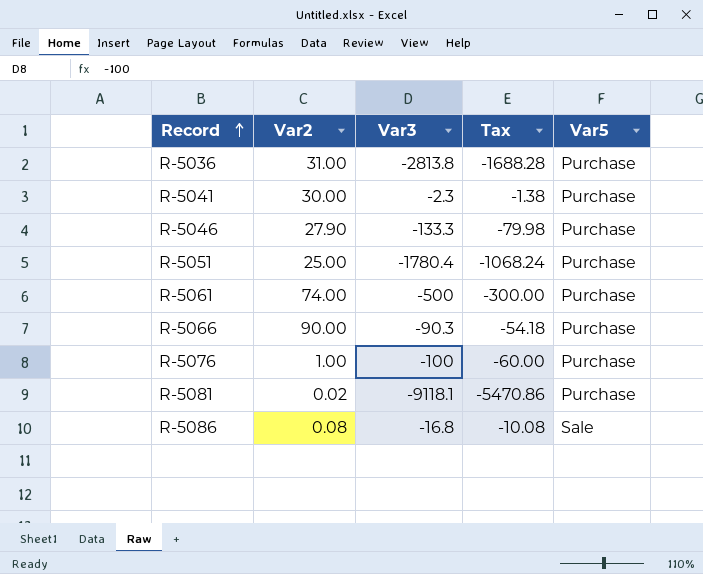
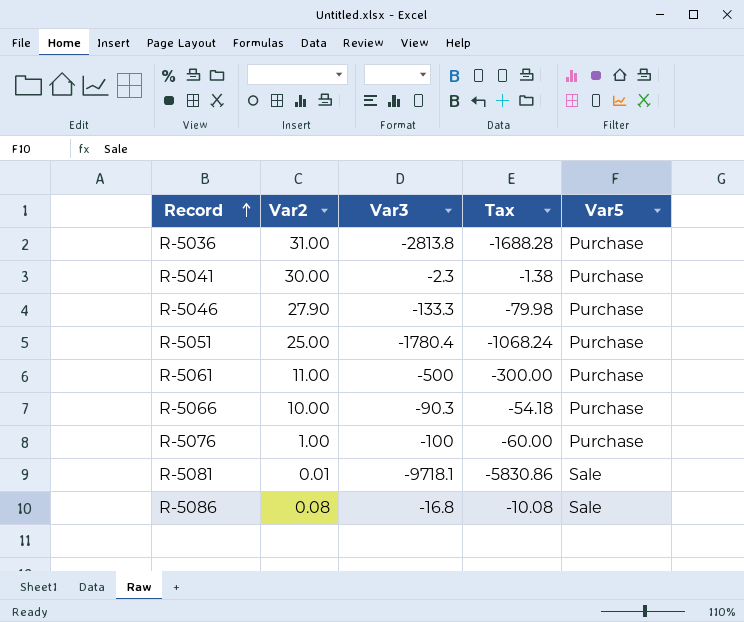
R-5061 | Var2: 74.00 -> 11.00
R-5066 | Var2: 90.00 -> 10.00
R-5081 | Var2: 0.02 -> 0.01
R-5081 | Var3: -9118.1 -> -9718.1
R-5081 | Tax: -5470.86 -> -5830.86
R-5081 | Var5: Purchase -> Sale

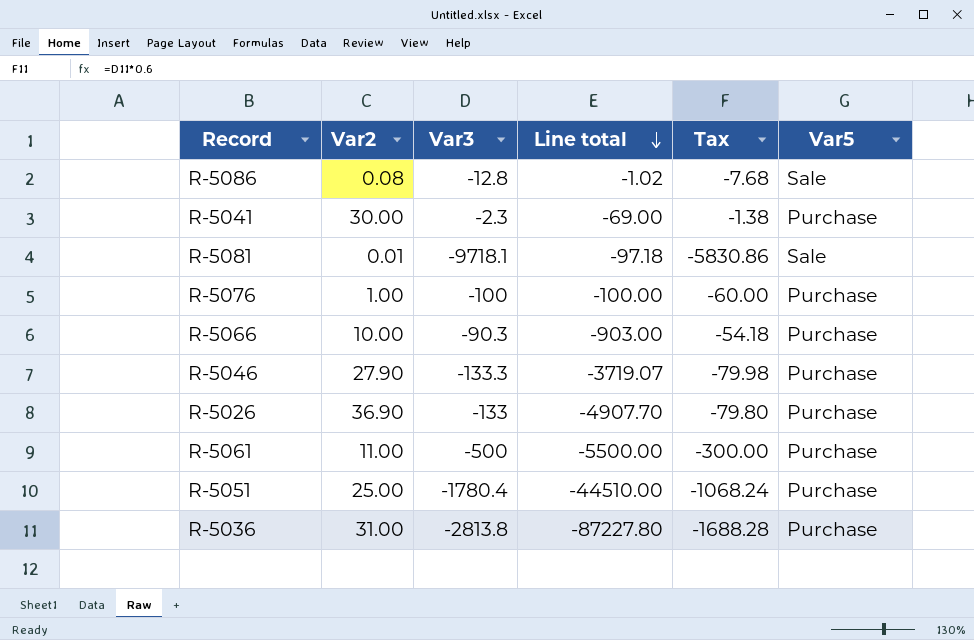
row order: Record ascending -> Line total descending
column Line total | formula: none -> [Var2] * [Var3]
R-5086 | Var3: -16.8 -> -12.8
R-5086 | Tax: -10.08 -> -7.68
row R-5026: none -> 36.90 | -133 | -4907.70 | -79.80 | Purchase

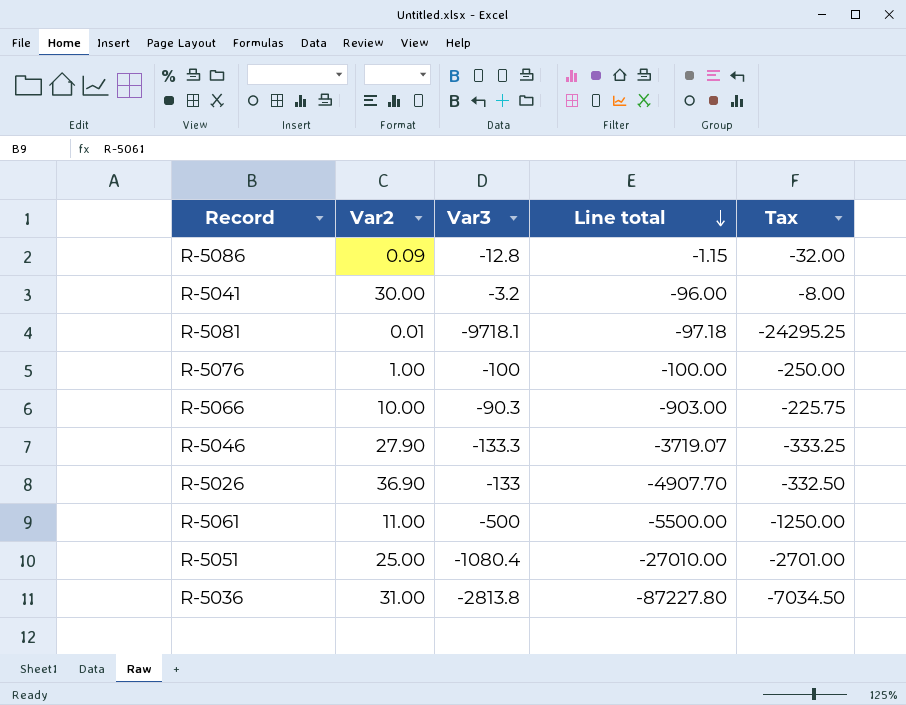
column Var5 | position: 6 -> none
column Tax | formula: [Var3] * 0.6 -> [Var3] * 2.5
R-5086 | Var2: 0.08 -> 0.09
R-5086 | Line total: -1.02 -> -1.15
R-5041 | Var3: -2.3 -> -3.2
R-5041 | Line total: -69.00 -> -96.00
R-5051 | Var3: -1780.4 -> -1080.4
R-5051 | Line total: -44510.00 -> -27010.00

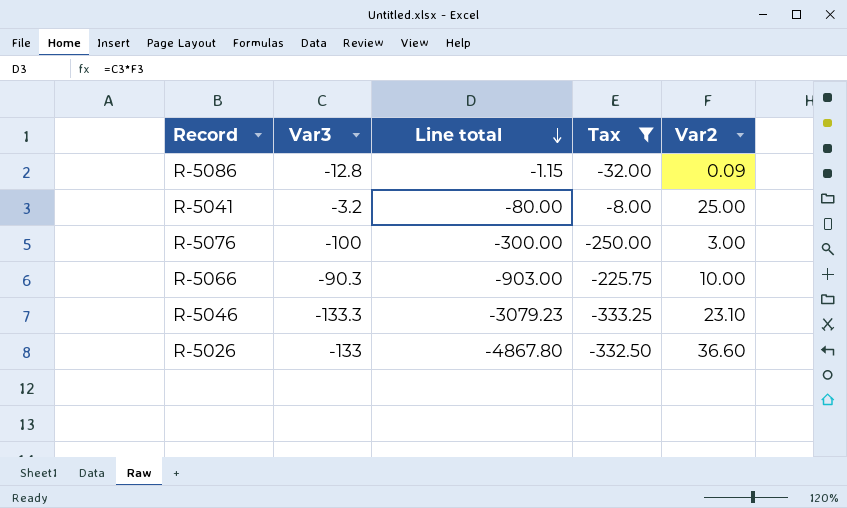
filter: none -> Tax >= -333.25
column Var2 | position: 2 -> 5
R-5041 | Line total: -96.00 -> -80.00
R-5041 | Var2: 30.00 -> 25.00
R-5076 | Line total: -100.00 -> -300.00
R-5076 | Var2: 1.00 -> 3.00
R-5046 | Line total: -3719.07 -> -3079.23
R-5046 | Var2: 27.90 -> 23.10
R-5026 | Line total: -4907.70 -> -4867.80
R-5026 | Var2: 36.90 -> 36.60

